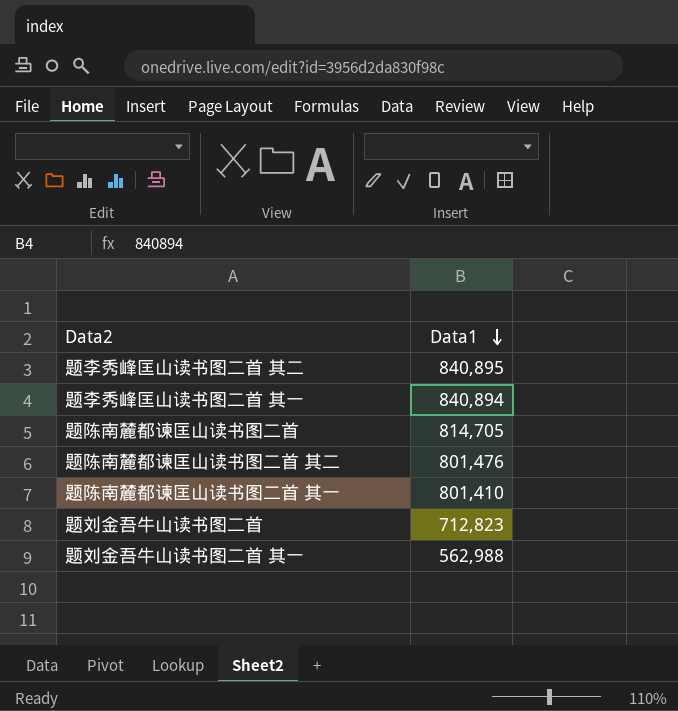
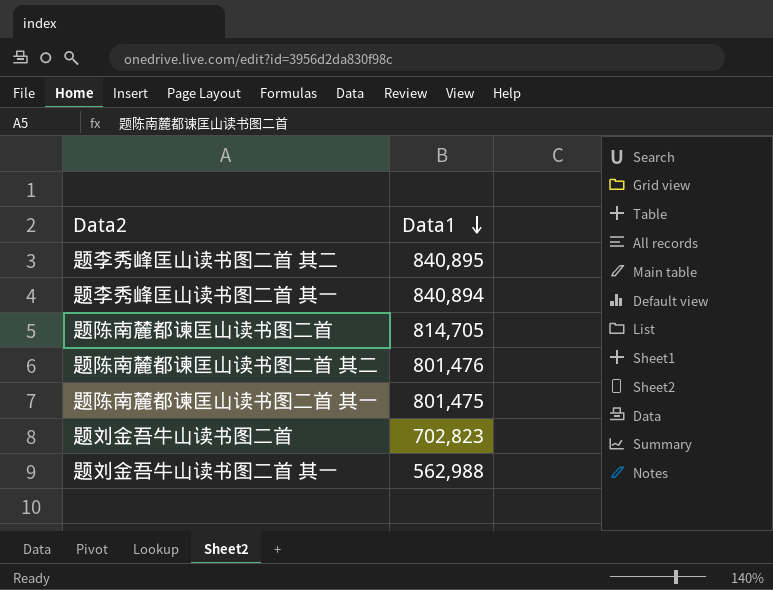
题陈南麓都谏匡山读书图二首 其一 | Data1: 801,410 -> 801,475
题刘金吾牛山读书图二首 | Data1: 712,823 -> 702,823

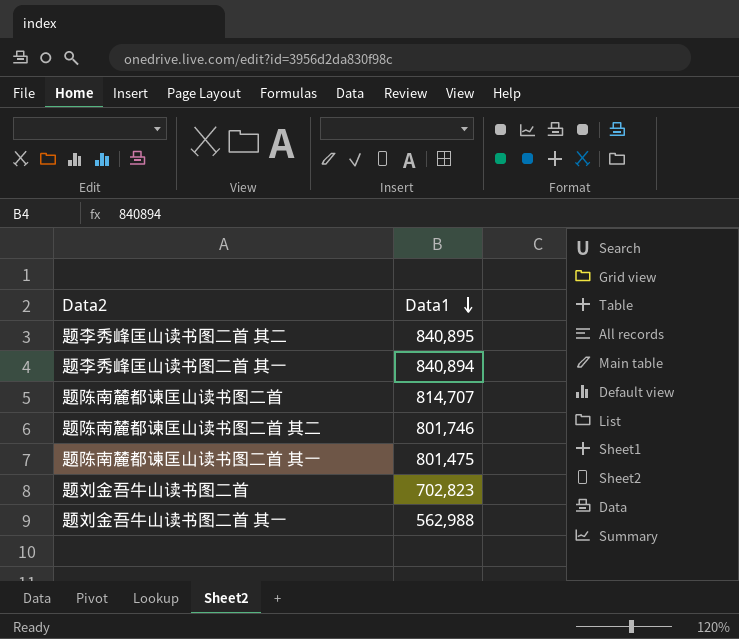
题陈南麓都谏匡山读书图二首 | Data1: 814,705 -> 814,707
题陈南麓都谏匡山读书图二首 其二 | Data1: 801,476 -> 801,746

